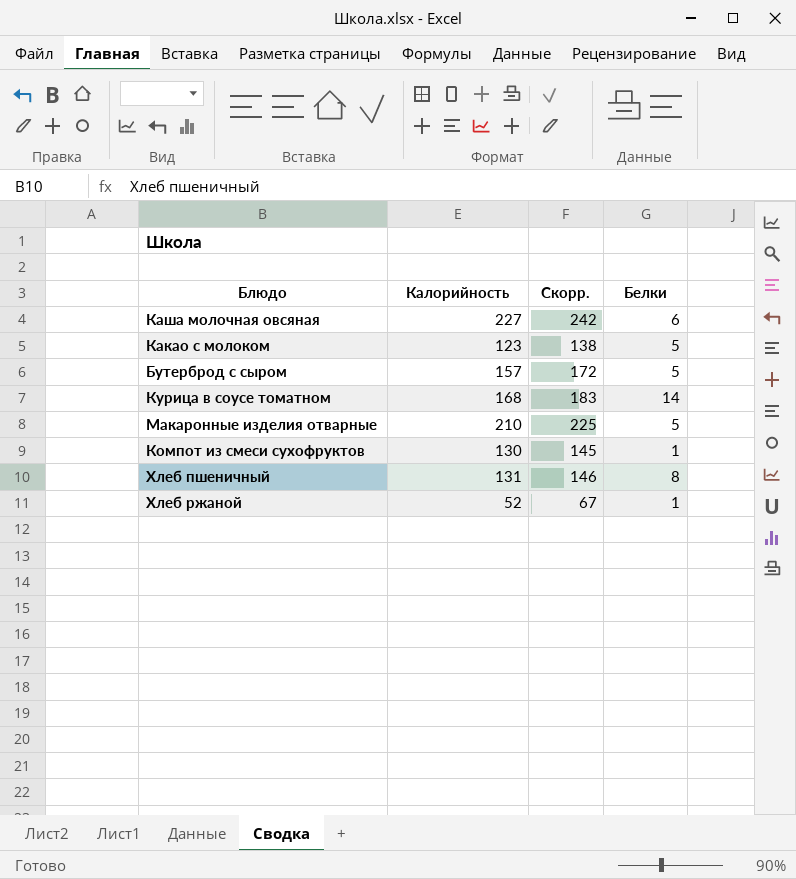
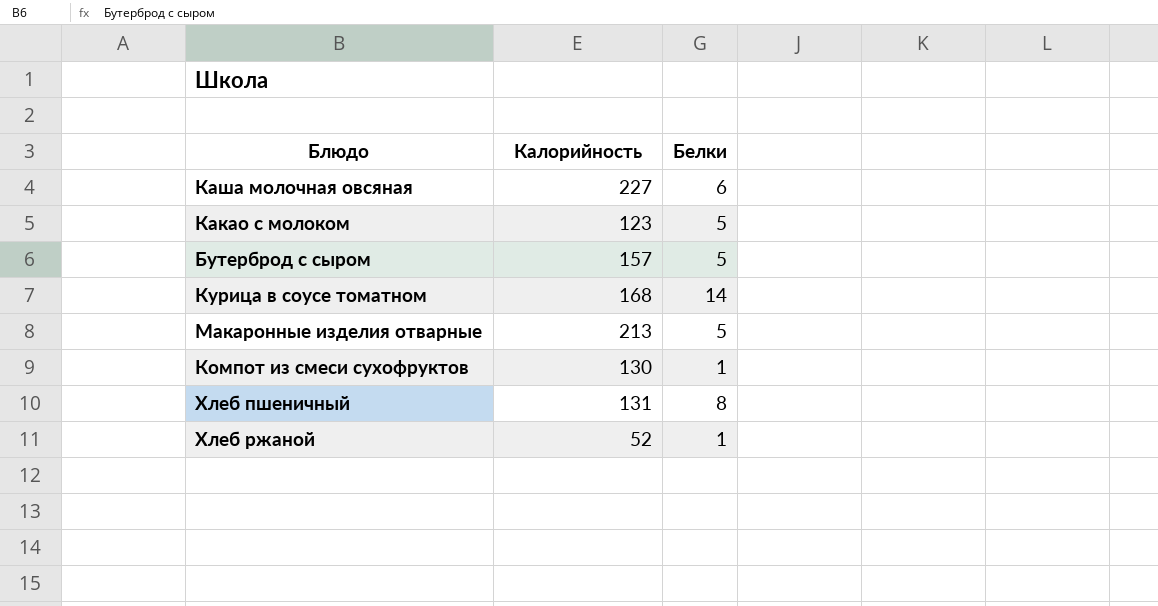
column Скорр. | formula: [Калорийность] + 15 -> none
Макаронные изделия отварные | Калорийность: 210 -> 213

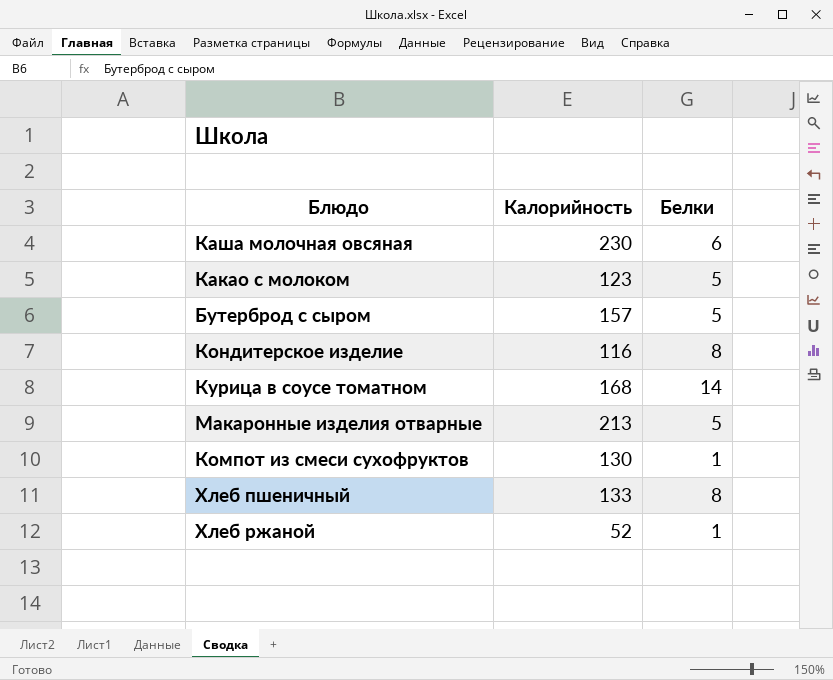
Каша молочная овсяная | Калорийность: 227 -> 230
row Кондитерское изделие: none -> 116 | 8
Хлеб пшеничный | Калорийность: 131 -> 133

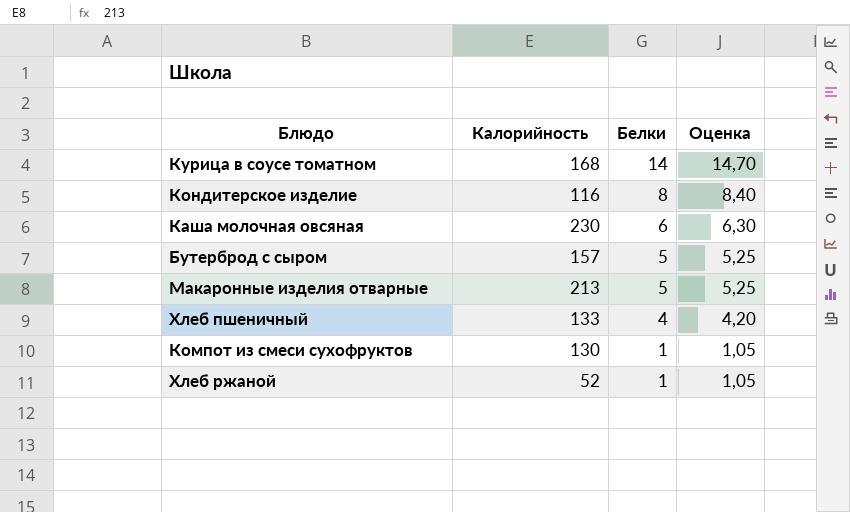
row order: none -> Белки descending
column Оценка | formula: none -> [Белки] * 1,05
row Какао с молоком: 123 | 5 -> none
Хлеб пшеничный | Белки: 8 -> 4

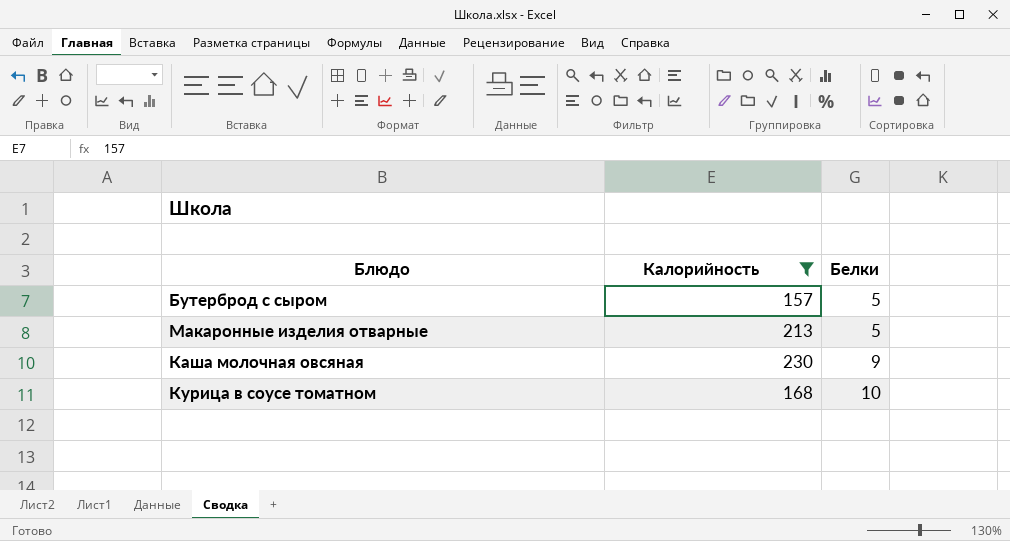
filter: none -> Калорийность >= 157
row order: Белки descending -> Белки ascending
column Оценка | formula: [Белки] * 1,05 -> none
Каша молочная овсяная | Белки: 6 -> 9
Курица в соусе томатном | Белки: 14 -> 10

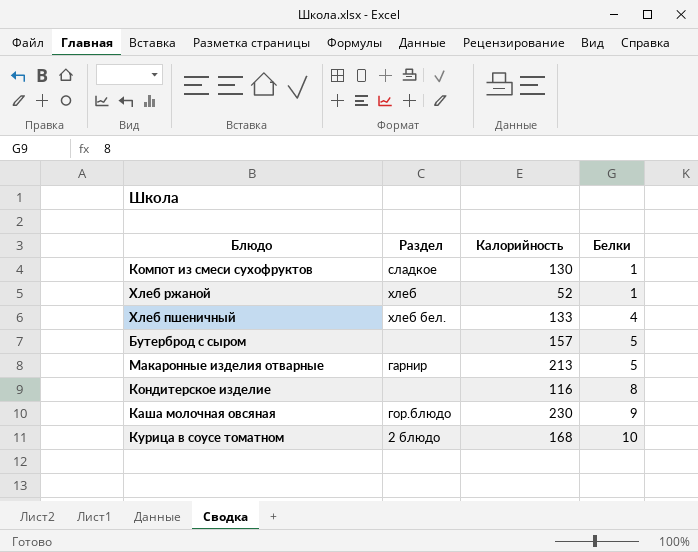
filter: Калорийность >= 157 -> none
column Раздел | position: none -> 2

